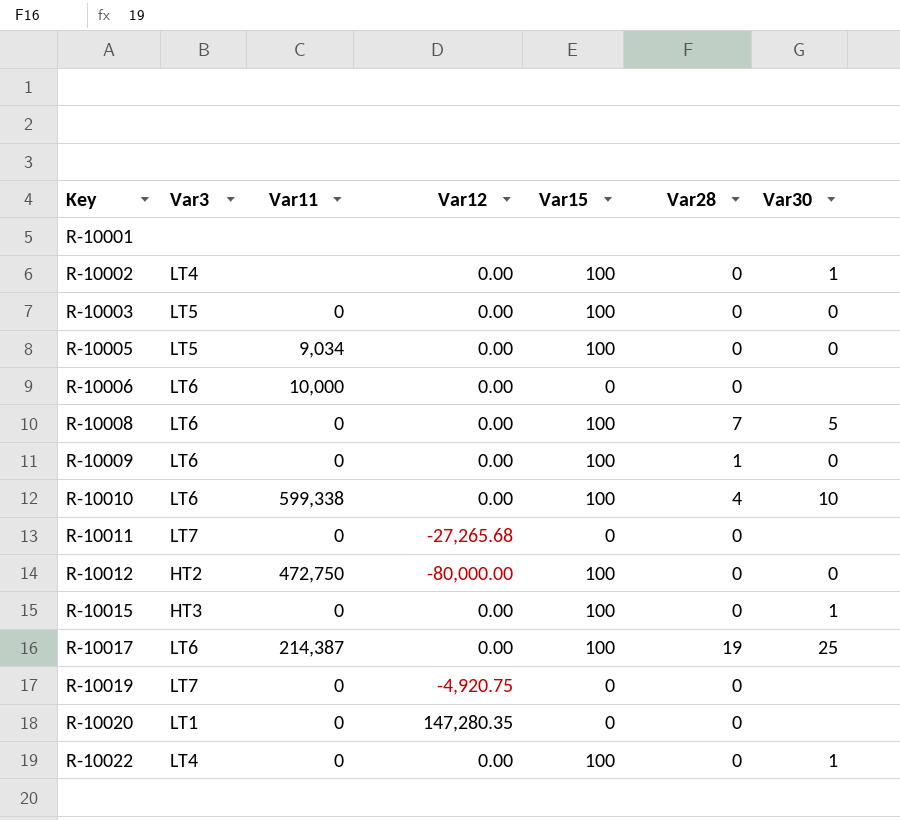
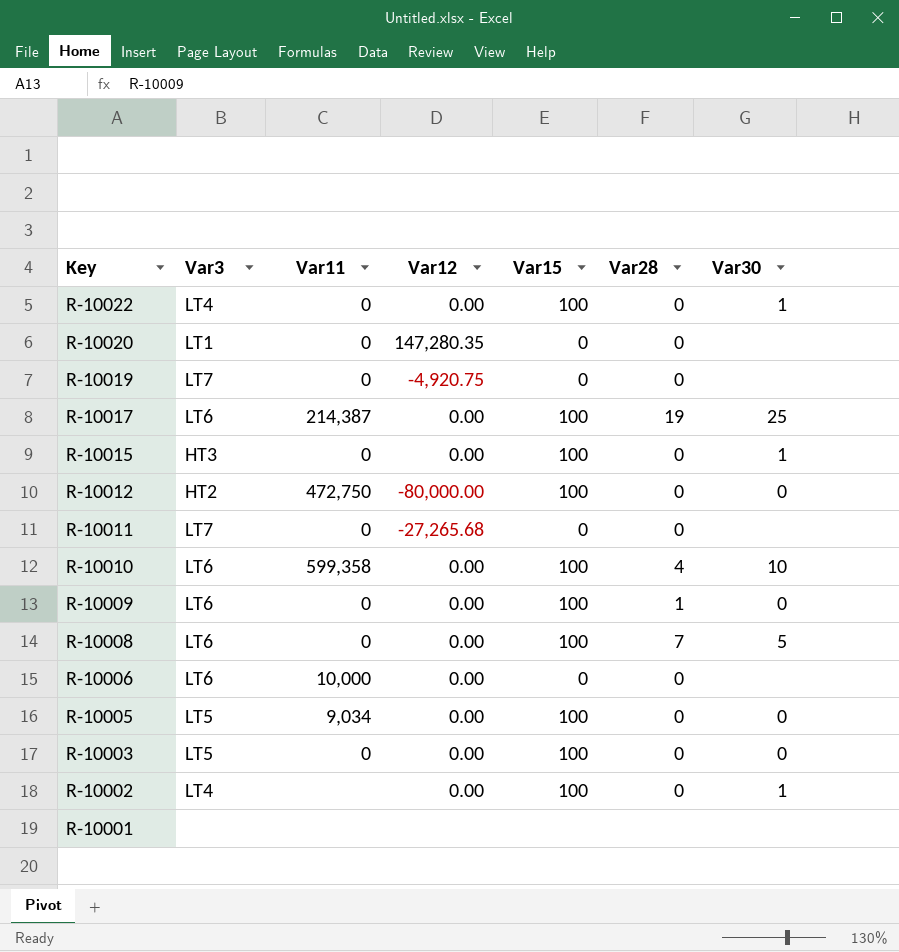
row order: Key ascending -> Key descending
R-10010 | Var11: 599,338 -> 599,358

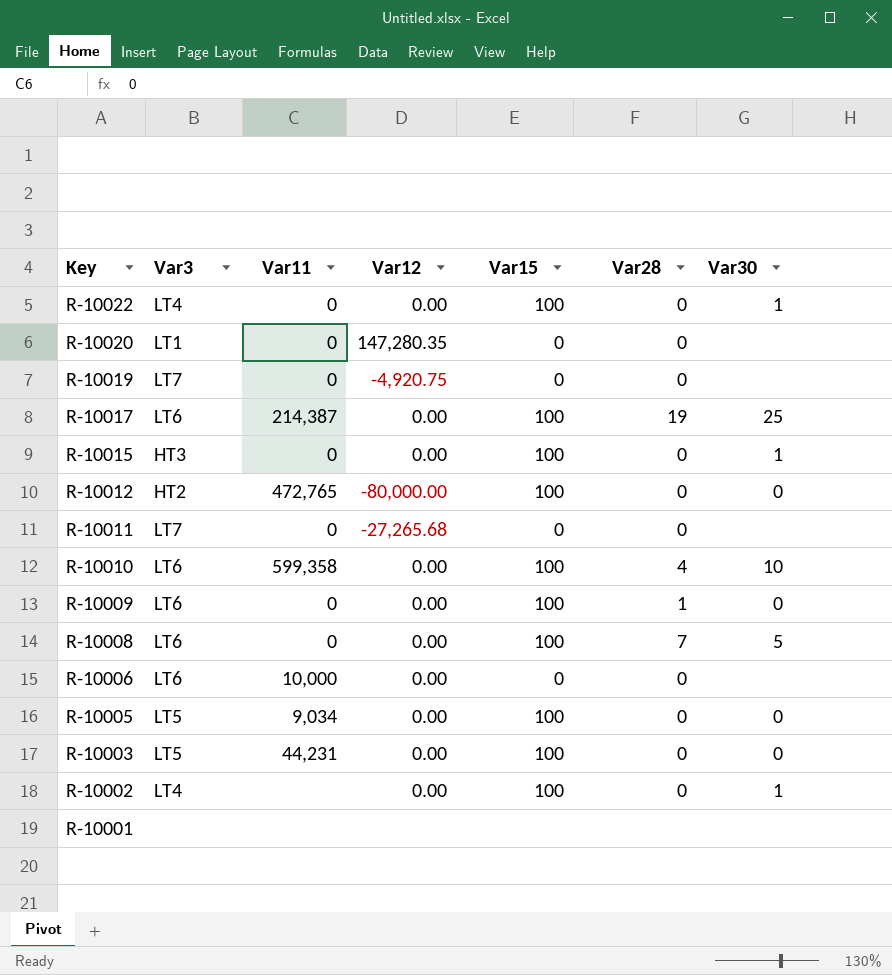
R-10012 | Var11: 472,750 -> 472,765
R-10003 | Var11: 0 -> 44,231

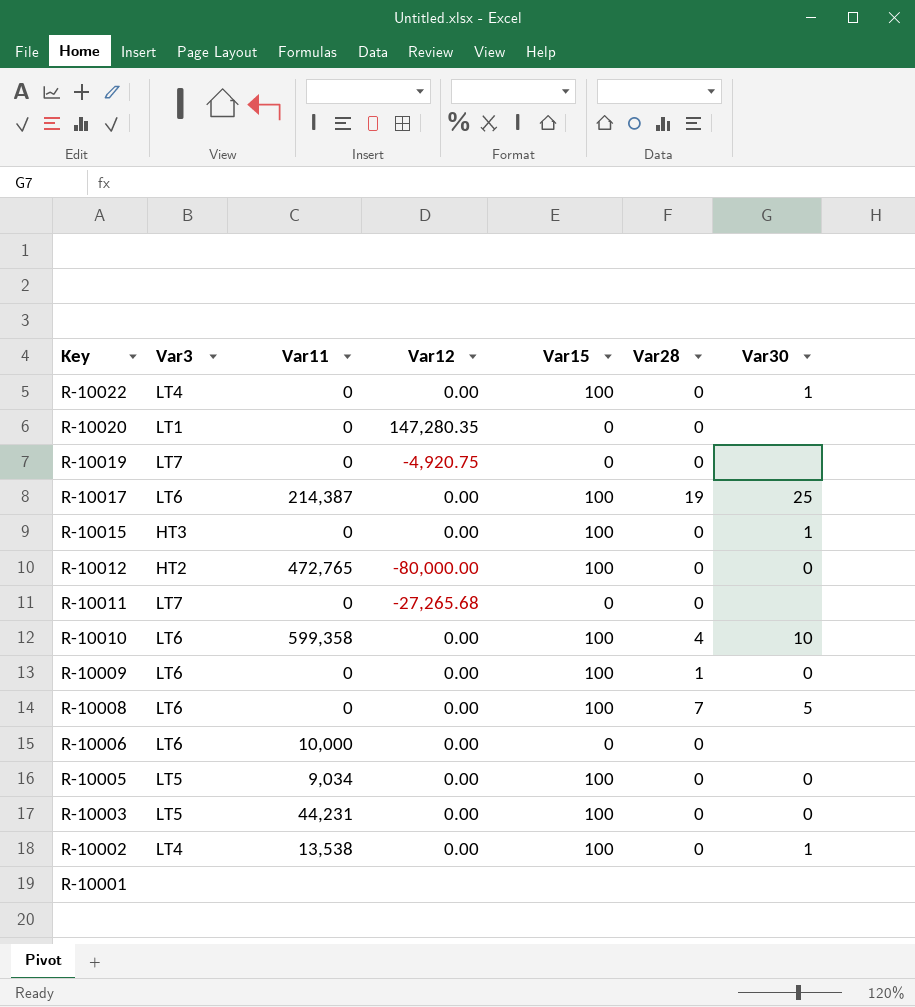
R-10002 | Var11: none -> 13,538

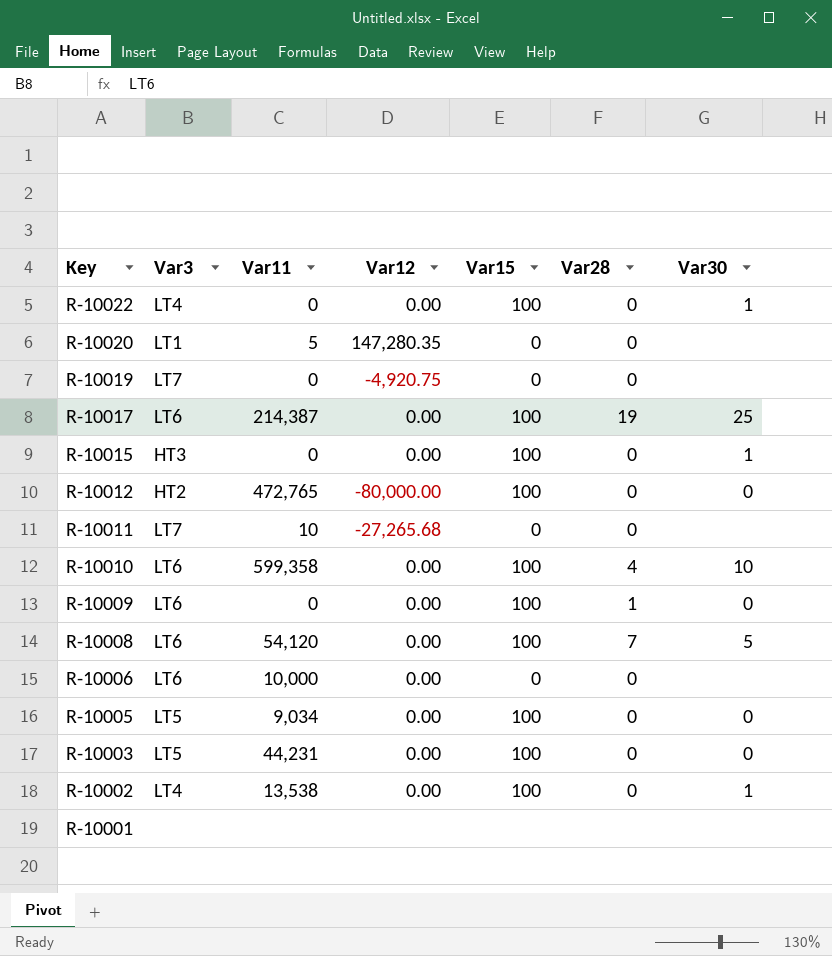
R-10020 | Var11: 0 -> 5
R-10011 | Var11: 0 -> 10
R-10008 | Var11: 0 -> 54,120

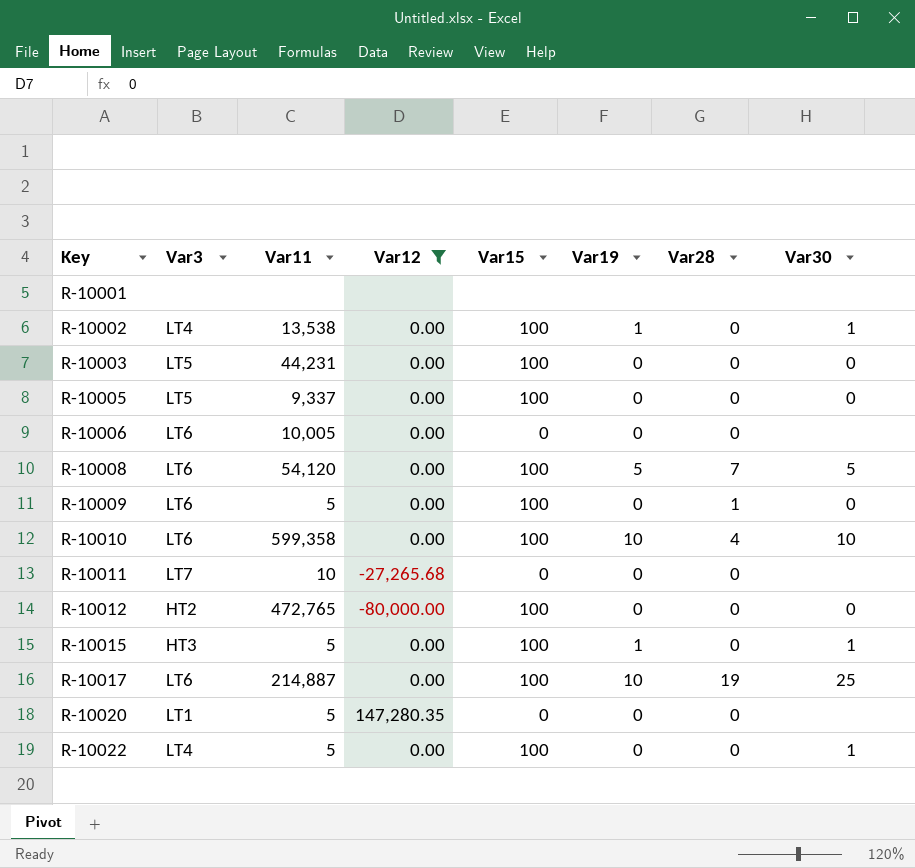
filter: none -> Var12 != -4,920.75
row order: Key descending -> Key ascending
column Var19 | position: none -> 6
R-10005 | Var11: 9,034 -> 9,337
R-10006 | Var11: 10,000 -> 10,005
R-10009 | Var11: 0 -> 5
R-10015 | Var11: 0 -> 5
R-10017 | Var11: 214,387 -> 214,887
R-10022 | Var11: 0 -> 5

